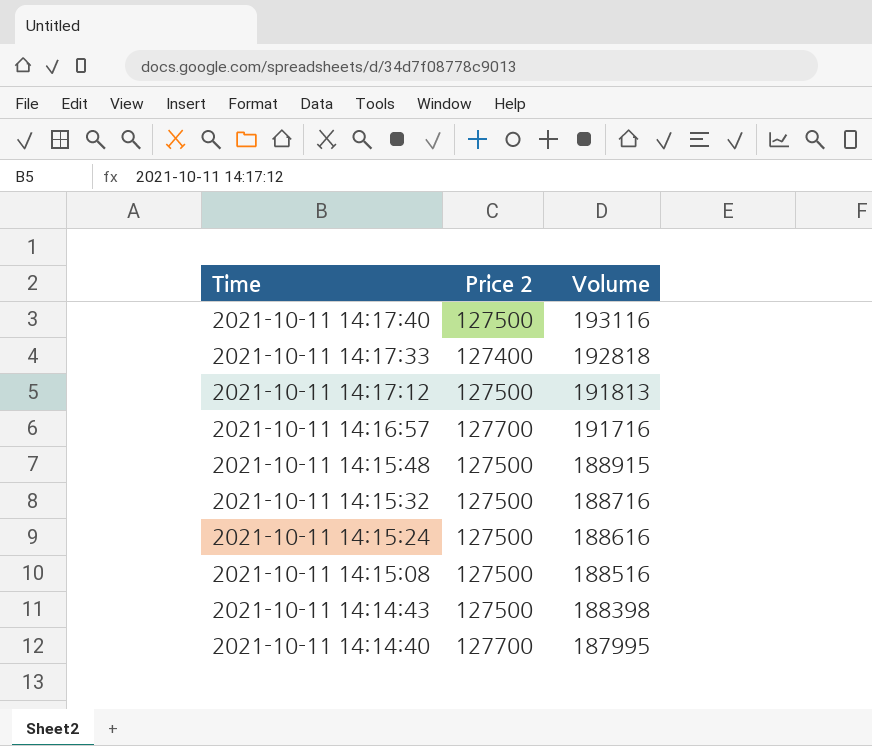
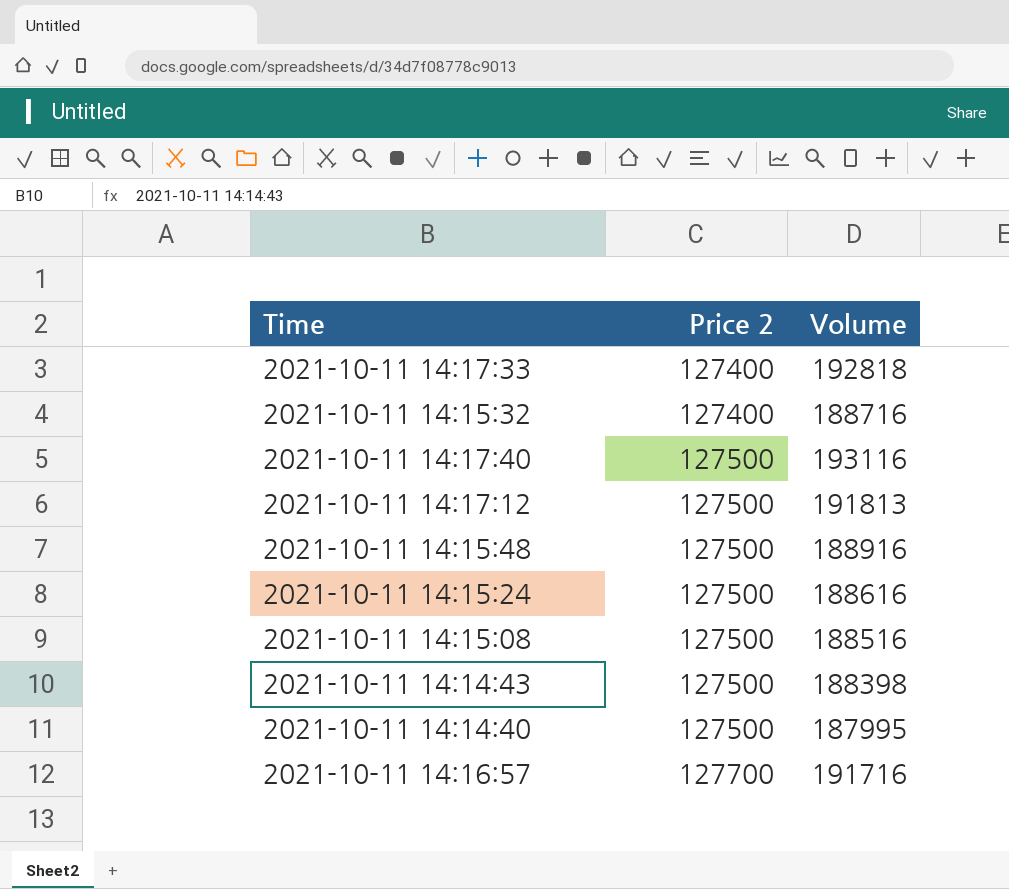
row order: Time descending -> Price 2 ascending
2021-10-11 14:15:32 | Price 2: 127500 -> 127400
2021-10-11 14:15:48 | Volume: 188915 -> 188916
2021-10-11 14:14:40 | Price 2: 127700 -> 127500

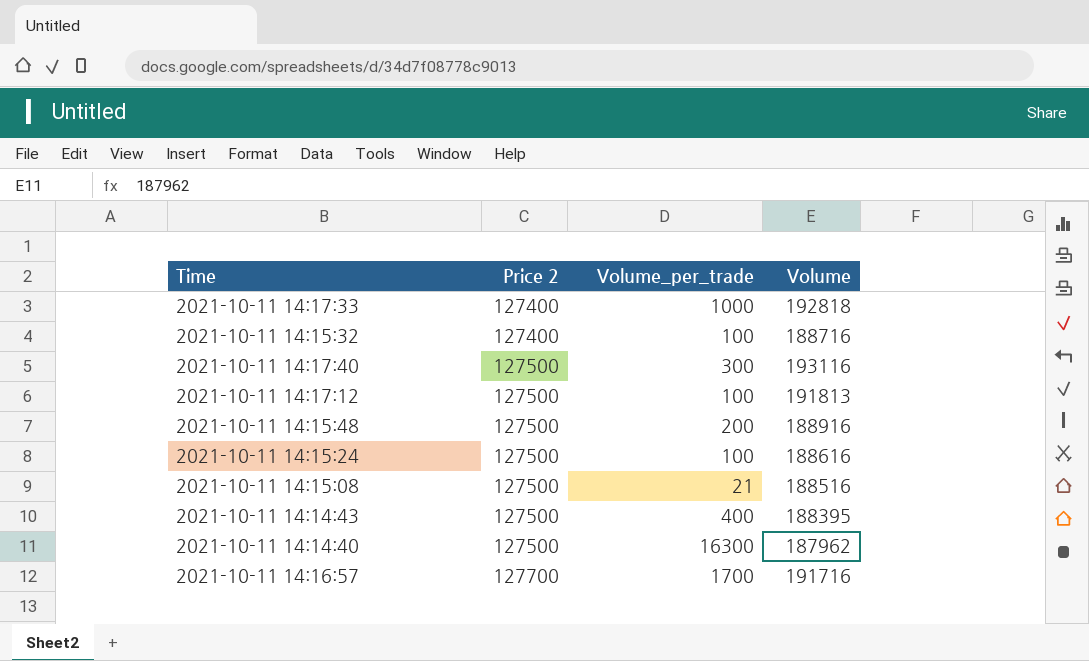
column Volume_per_trade | position: none -> 3
2021-10-11 14:14:43 | Volume: 188398 -> 188395
2021-10-11 14:14:40 | Volume: 187995 -> 187962

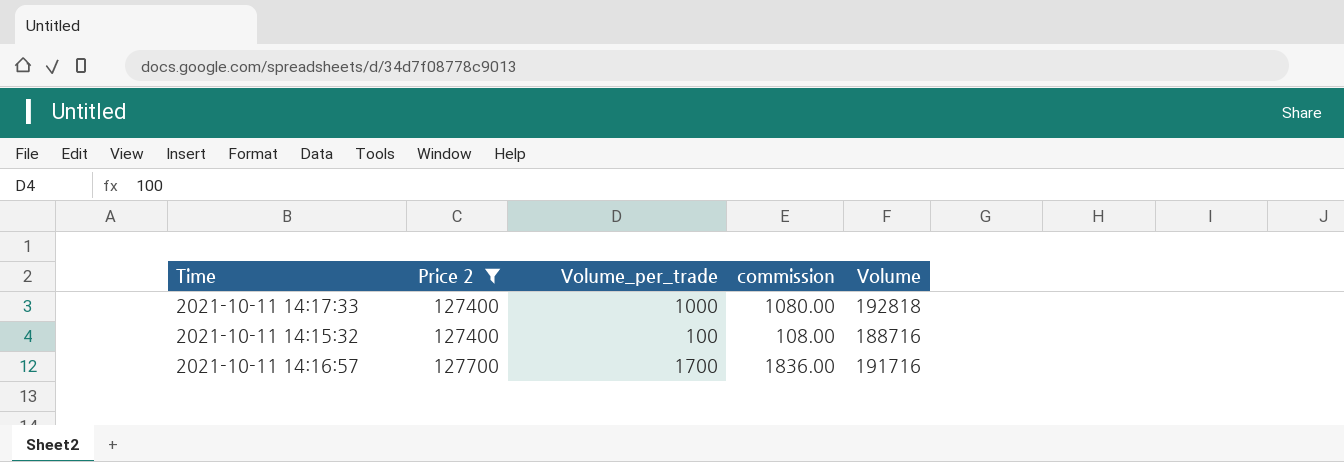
filter: none -> Price 2 != 127500
column commission | formula: none -> [Volume_per_trade] * 1.08

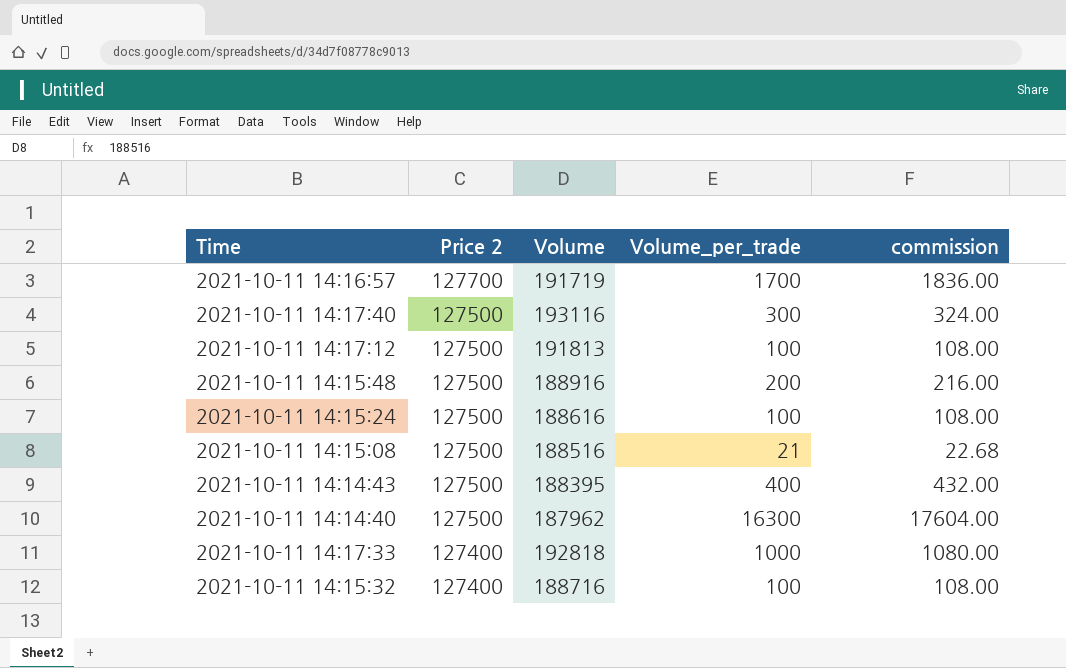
filter: Price 2 != 127500 -> none
row order: Price 2 ascending -> Price 2 descending
column Volume | position: 5 -> 3
2021-10-11 14:16:57 | Volume: 191716 -> 191719

